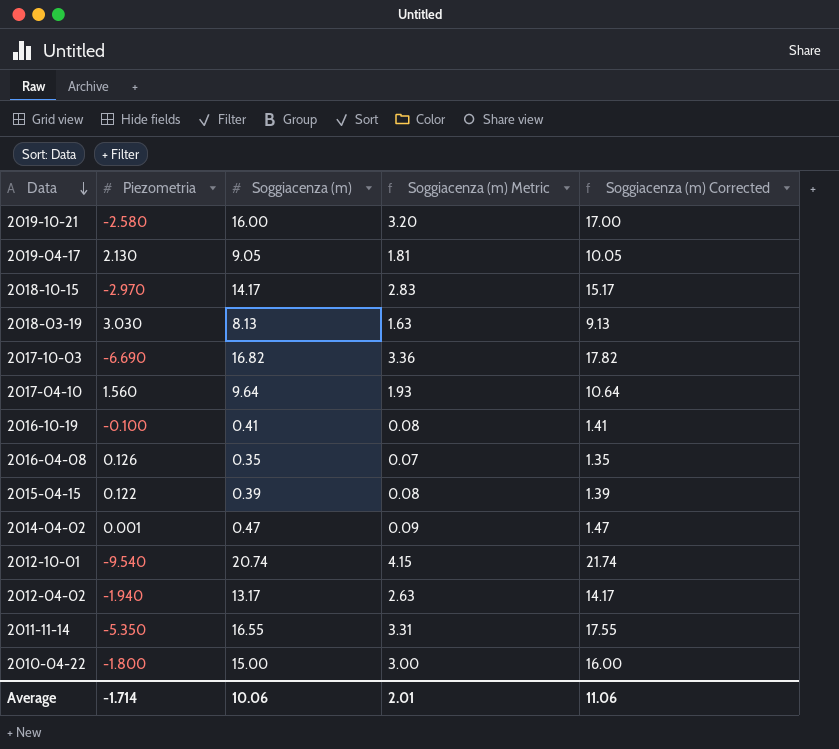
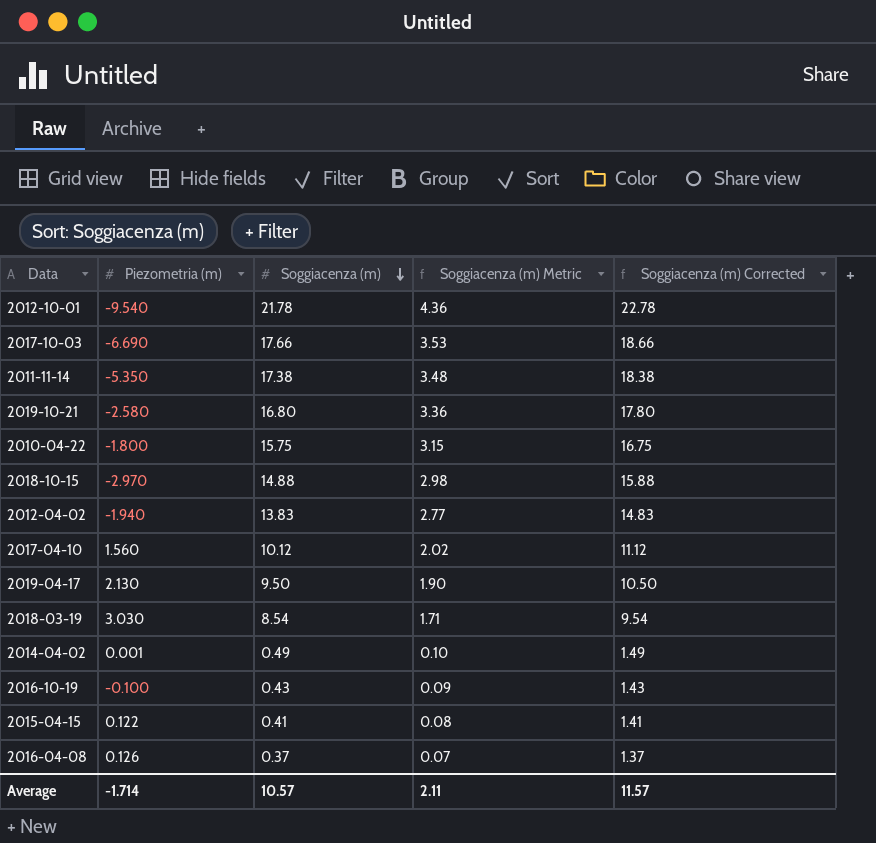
row order: Data descending -> Soggiacenza (m) descending
column name: Piezometria -> Piezometria (m)
2012-10-01 | Soggiacenza (m): 20.74 -> 21.78
2012-10-01 | Soggiacenza (m) Metric: 4.15 -> 4.36
2012-10-01 | Soggiacenza (m) Corrected: 21.74 -> 22.78
2017-10-03 | Soggiacenza (m): 16.82 -> 17.66
2017-10-03 | Soggiacenza (m) Metric: 3.36 -> 3.53
2017-10-03 | Soggiacenza (m) Corrected: 17.82 -> 18.66
2011-11-14 | Soggiacenza (m): 16.55 -> 17.38
2011-11-14 | Soggiacenza (m) Metric: 3.31 -> 3.48
2011-11-14 | Soggiacenza (m) Corrected: 17.55 -> 18.38
2019-10-21 | Soggiacenza (m): 16.00 -> 16.80
2019-10-21 | Soggiacenza (m) Metric: 3.20 -> 3.36
2019-10-21 | Soggiacenza (m) Corrected: 17.00 -> 17.80
2010-04-22 | Soggiacenza (m): 15.00 -> 15.75
2010-04-22 | Soggiacenza (m) Metric: 3.00 -> 3.15
2010-04-22 | Soggiacenza (m) Corrected: 16.00 -> 16.75
2018-10-15 | Soggiacenza (m): 14.17 -> 14.88
2018-10-15 | Soggiacenza (m) Metric: 2.83 -> 2.98
2018-10-15 | Soggiacenza (m) Corrected: 15.17 -> 15.88
2012-04-02 | Soggiacenza (m): 13.17 -> 13.83
2012-04-02 | Soggiacenza (m) Metric: 2.63 -> 2.77
2012-04-02 | Soggiacenza (m) Corrected: 14.17 -> 14.83
2017-04-10 | Soggiacenza (m): 9.64 -> 10.12
2017-04-10 | Soggiacenza (m) Metric: 1.93 -> 2.02
2017-04-10 | Soggiacenza (m) Corrected: 10.64 -> 11.12
2019-04-17 | Soggiacenza (m): 9.05 -> 9.50
2019-04-17 | Soggiacenza (m) Metric: 1.81 -> 1.90
2019-04-17 | Soggiacenza (m) Corrected: 10.05 -> 10.50
2018-03-19 | Soggiacenza (m): 8.13 -> 8.54
2018-03-19 | Soggiacenza (m) Metric: 1.63 -> 1.71
2018-03-19 | Soggiacenza (m) Corrected: 9.13 -> 9.54
2014-04-02 | Soggiacenza (m): 0.47 -> 0.49
2014-04-02 | Soggiacenza (m) Metric: 0.09 -> 0.10
2014-04-02 | Soggiacenza (m) Corrected: 1.47 -> 1.49
2016-10-19 | Soggiacenza (m): 0.41 -> 0.43
2016-10-19 | Soggiacenza (m) Metric: 0.08 -> 0.09
2016-10-19 | Soggiacenza (m) Corrected: 1.41 -> 1.43
2015-04-15 | Soggiacenza (m): 0.39 -> 0.41
2015-04-15 | Soggiacenza (m) Corrected: 1.39 -> 1.41
2016-04-08 | Soggiacenza (m): 0.35 -> 0.37
2016-04-08 | Soggiacenza (m) Corrected: 1.35 -> 1.37
Average | Soggiacenza (m): 10.06 -> 10.57
Average | Soggiacenza (m) Metric: 2.01 -> 2.11
Average | Soggiacenza (m) Corrected: 11.06 -> 11.57

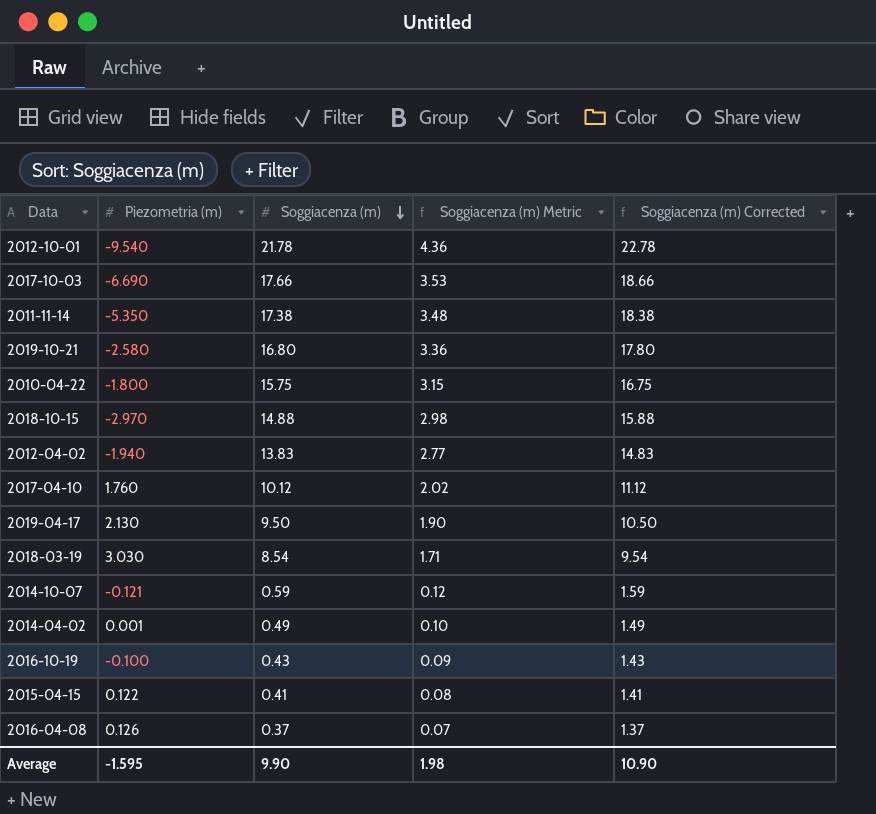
2017-04-10 | Piezometria (m): 1.560 -> 1.760
row 2014-10-07: none -> -0.121 | 0.59 | 0.12 | 1.59
Average | Piezometria (m): -1.714 -> -1.595
Average | Soggiacenza (m): 10.57 -> 9.90
Average | Soggiacenza (m) Metric: 2.11 -> 1.98
Average | Soggiacenza (m) Corrected: 11.57 -> 10.90

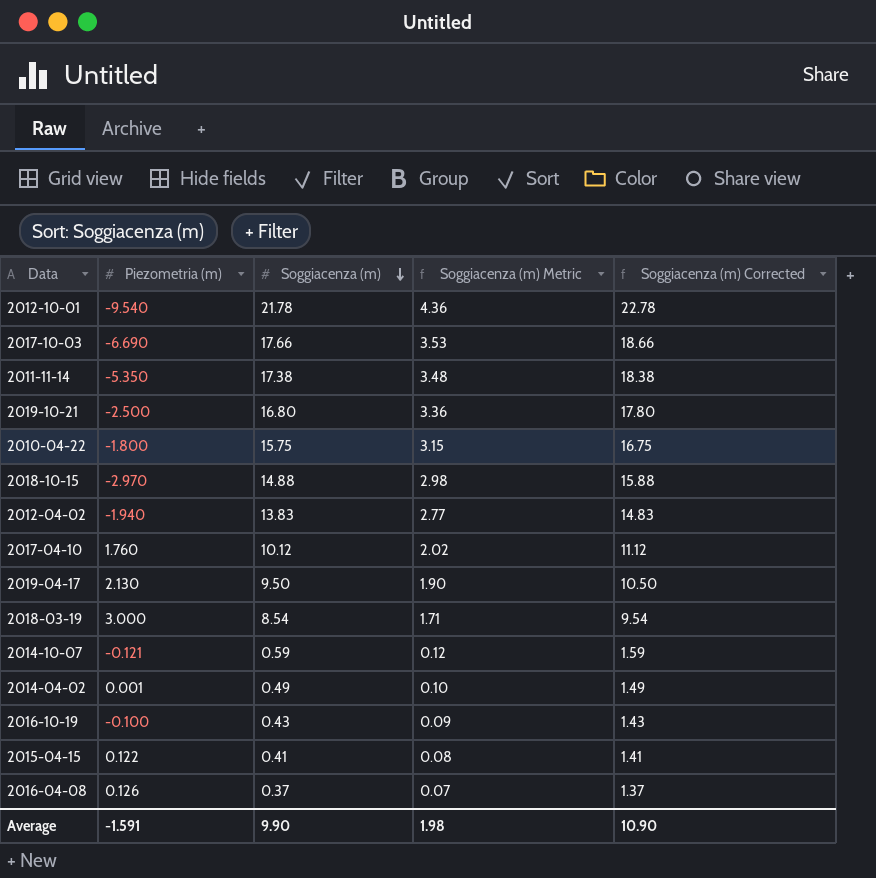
2019-10-21 | Piezometria (m): -2.580 -> -2.500
2018-03-19 | Piezometria (m): 3.030 -> 3.000
Average | Piezometria (m): -1.595 -> -1.591

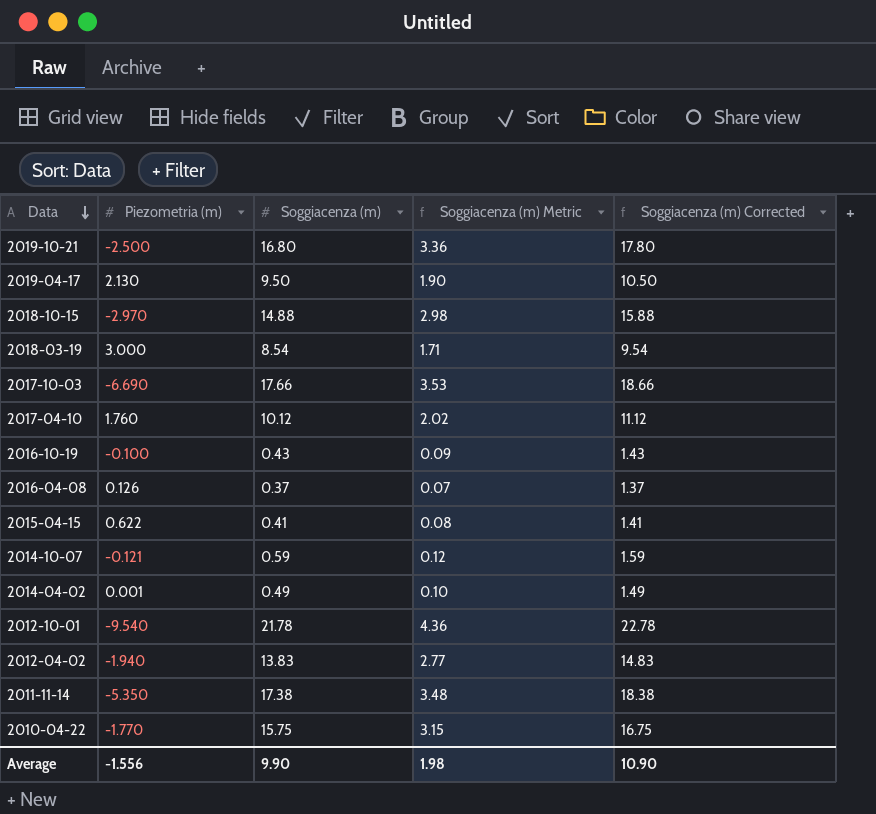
row order: Soggiacenza (m) descending -> Data descending
2015-04-15 | Piezometria (m): 0.122 -> 0.622
2010-04-22 | Piezometria (m): -1.800 -> -1.770
Average | Piezometria (m): -1.591 -> -1.556

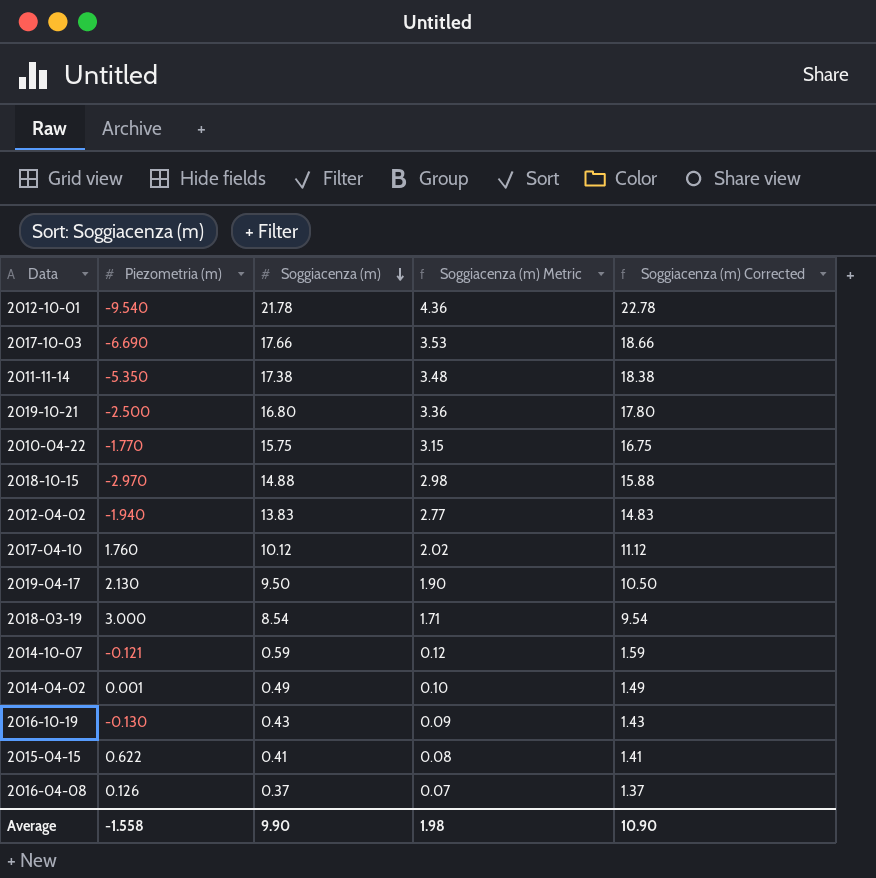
row order: Data descending -> Soggiacenza (m) descending
2016-10-19 | Piezometria (m): -0.100 -> -0.130
Average | Piezometria (m): -1.556 -> -1.558

